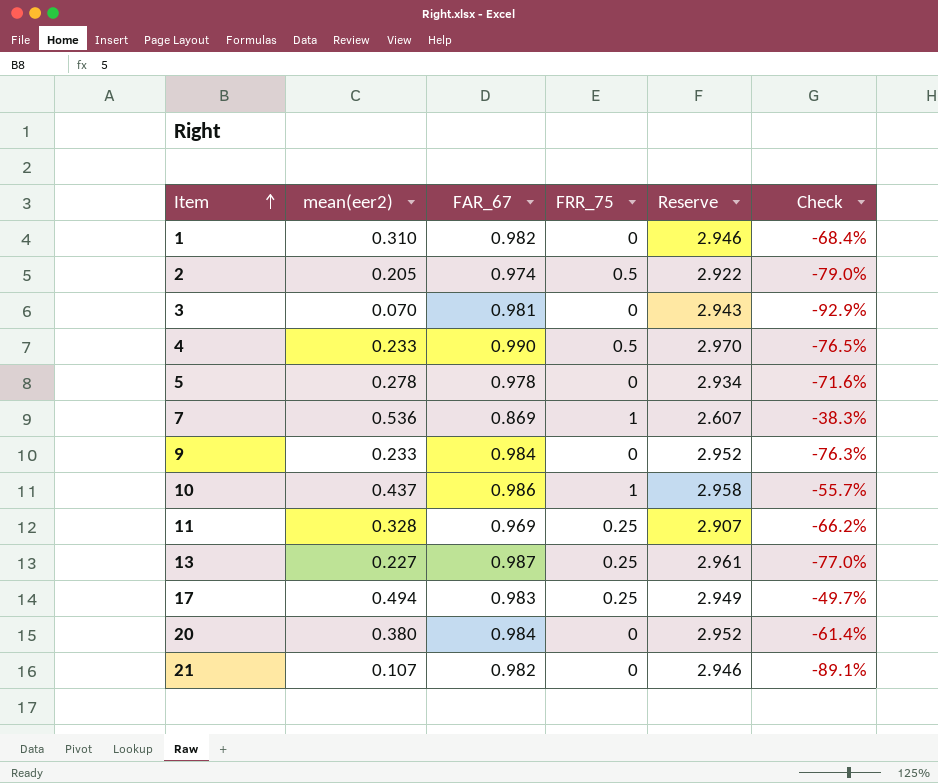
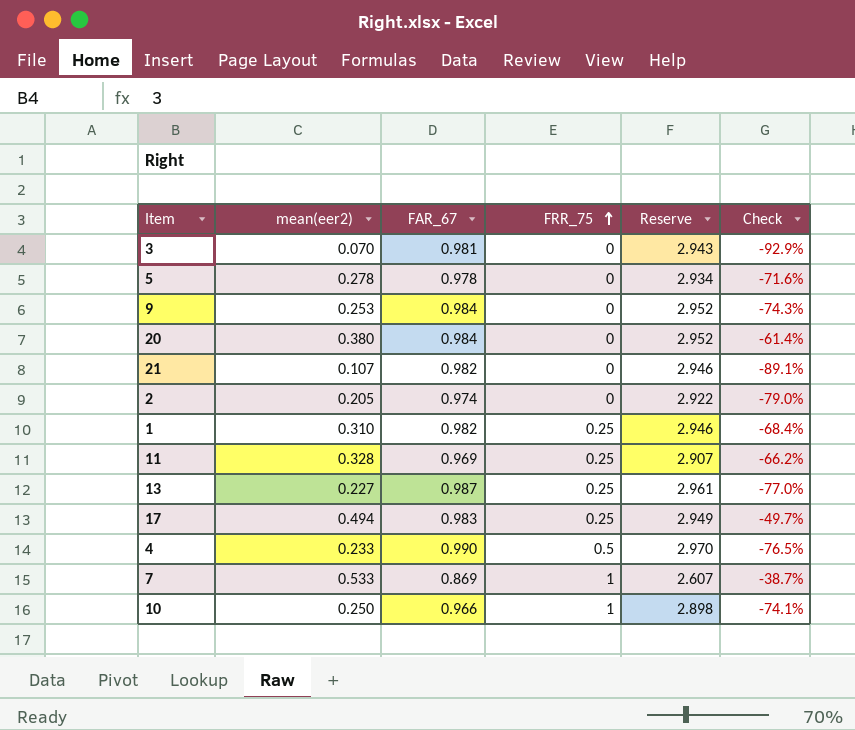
row order: Item ascending -> FRR_75 ascending
9 | mean(eer2): 0.233 -> 0.253
9 | Check: -76.3% -> -74.3%
2 | FRR_75: 0.5 -> 0
1 | FRR_75: 0 -> 0.25
7 | mean(eer2): 0.536 -> 0.533
7 | Check: -38.3% -> -38.7%
10 | mean(eer2): 0.437 -> 0.250
10 | FAR_67: 0.986 -> 0.966
10 | Reserve: 2.958 -> 2.898
10 | Check: -55.7% -> -74.1%

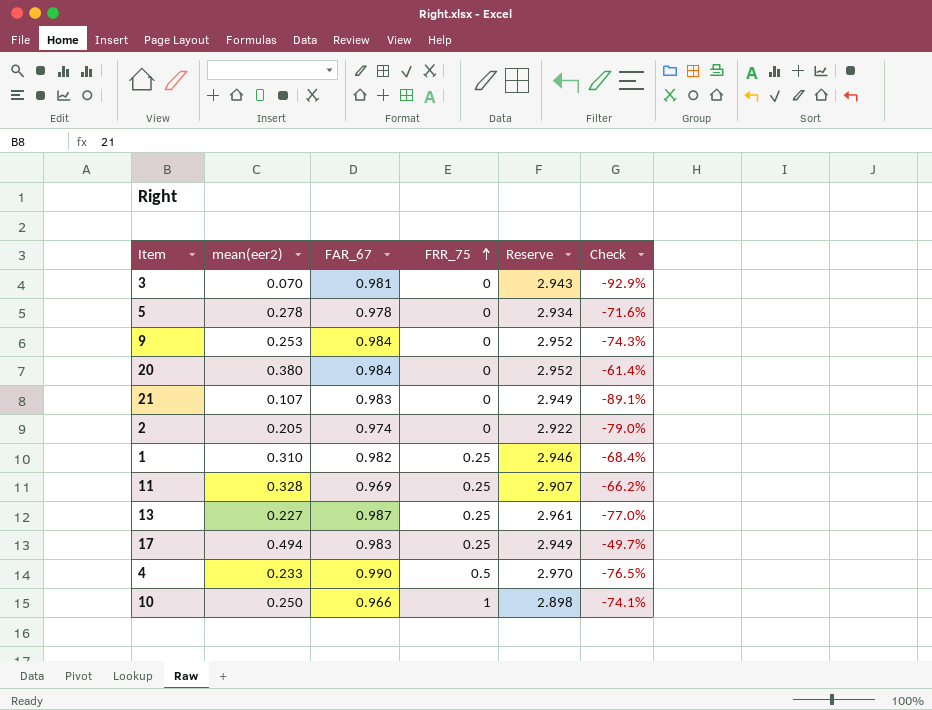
row 7: 0.533 | 0.869 | 1 | 2.607 | -38.7% -> none
21 | FAR_67: 0.982 -> 0.983
21 | Reserve: 2.946 -> 2.949

